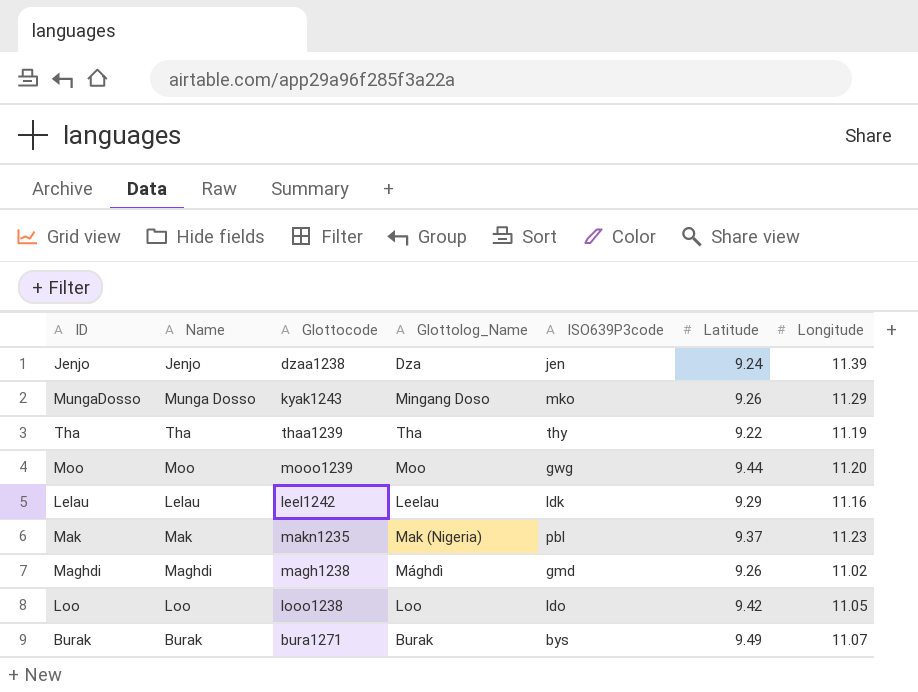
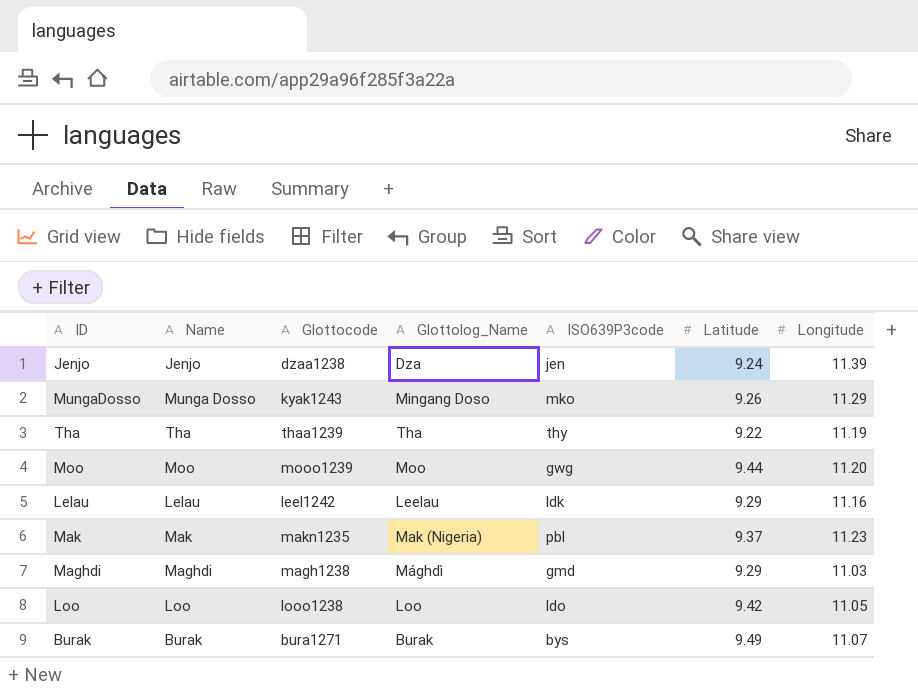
Maghdi | Latitude: 9.26 -> 9.29
Maghdi | Longitude: 11.02 -> 11.03

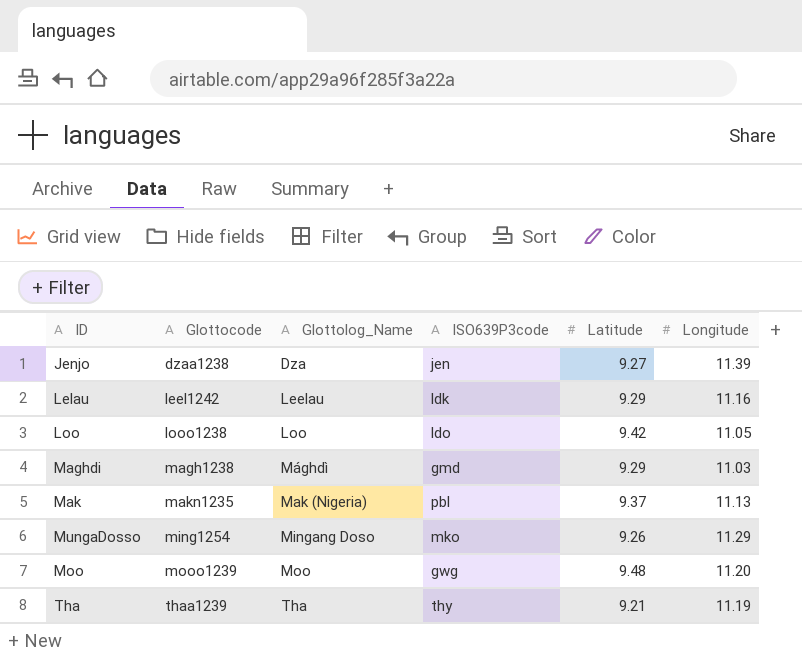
row order: none -> Glottocode ascending
column Name | position: 2 -> none
row Burak: Burak | bura1271 | Burak | bys | 9.49 | 11.07 -> none
Jenjo | Latitude: 9.24 -> 9.27
Mak | Longitude: 11.23 -> 11.13
MungaDosso | Glottocode: kyak1243 -> ming1254
Moo | Latitude: 9.44 -> 9.48
Tha | Latitude: 9.22 -> 9.21

